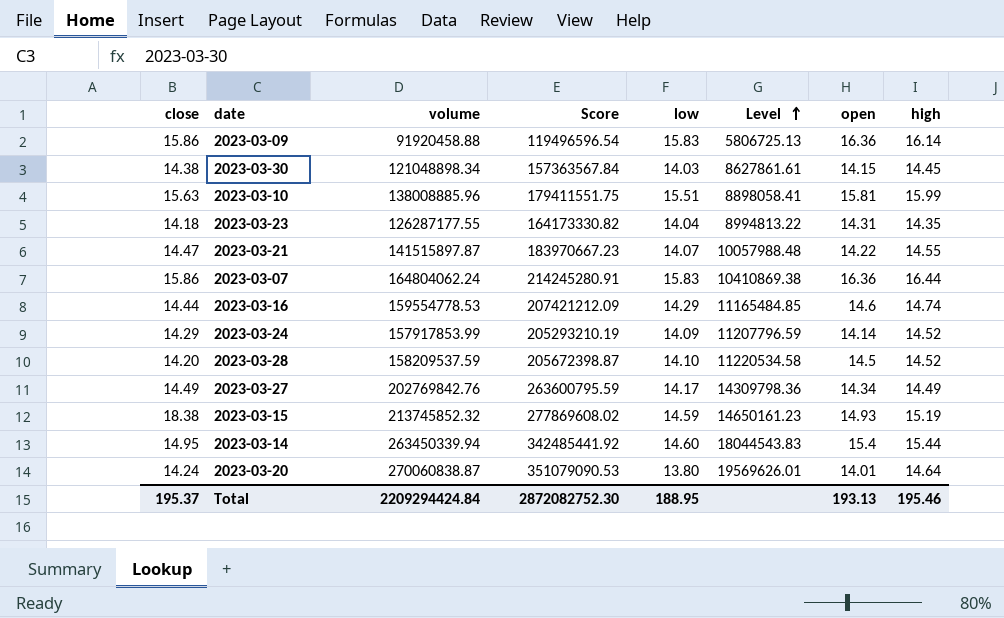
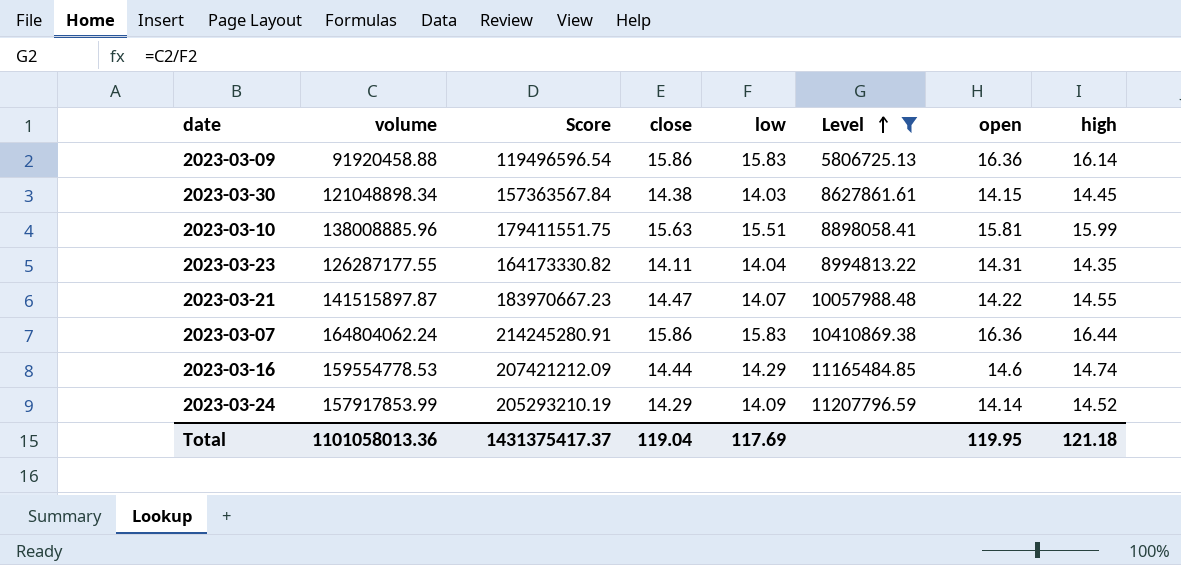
filter: none -> Level <= 11207796.59
column close | position: 1 -> 4
2023-03-23 | close: 14.18 -> 14.11
Total | volume: 2209294424.84 -> 1101058013.36
Total | Score: 2872082752.30 -> 1431375417.37
Total | close: 195.37 -> 119.04
Total | low: 188.95 -> 117.69
Total | open: 193.13 -> 119.95
Total | high: 195.46 -> 121.18

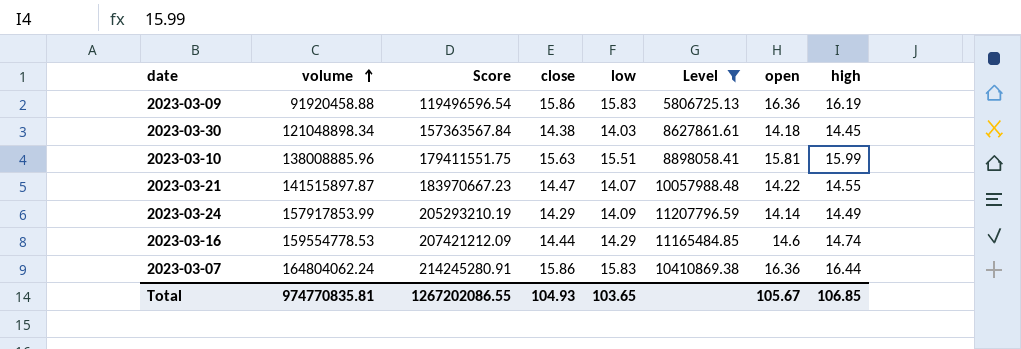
row order: Level ascending -> volume ascending
row 2023-03-23: 126287177.55 | 164173330.82 | 14.11 | 14.04 | 8994813.22 | 14.31 | 14.35 -> none
2023-03-09 | high: 16.14 -> 16.19
2023-03-30 | open: 14.15 -> 14.18
2023-03-24 | high: 14.52 -> 14.49
Total | volume: 1101058013.36 -> 974770835.81
Total | Score: 1431375417.37 -> 1267202086.55
Total | close: 119.04 -> 104.93
Total | low: 117.69 -> 103.65
Total | open: 119.95 -> 105.67
Total | high: 121.18 -> 106.85

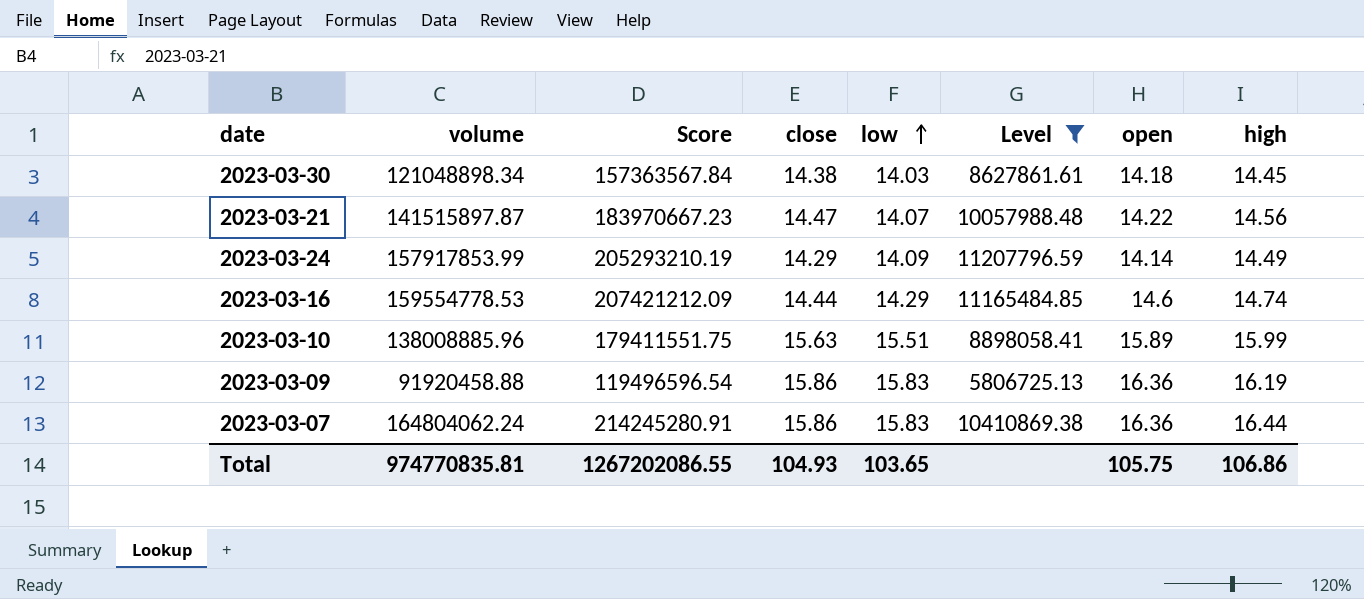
row order: volume ascending -> low ascending
2023-03-21 | high: 14.55 -> 14.56
2023-03-10 | open: 15.81 -> 15.89
Total | open: 105.67 -> 105.75
Total | high: 106.85 -> 106.86

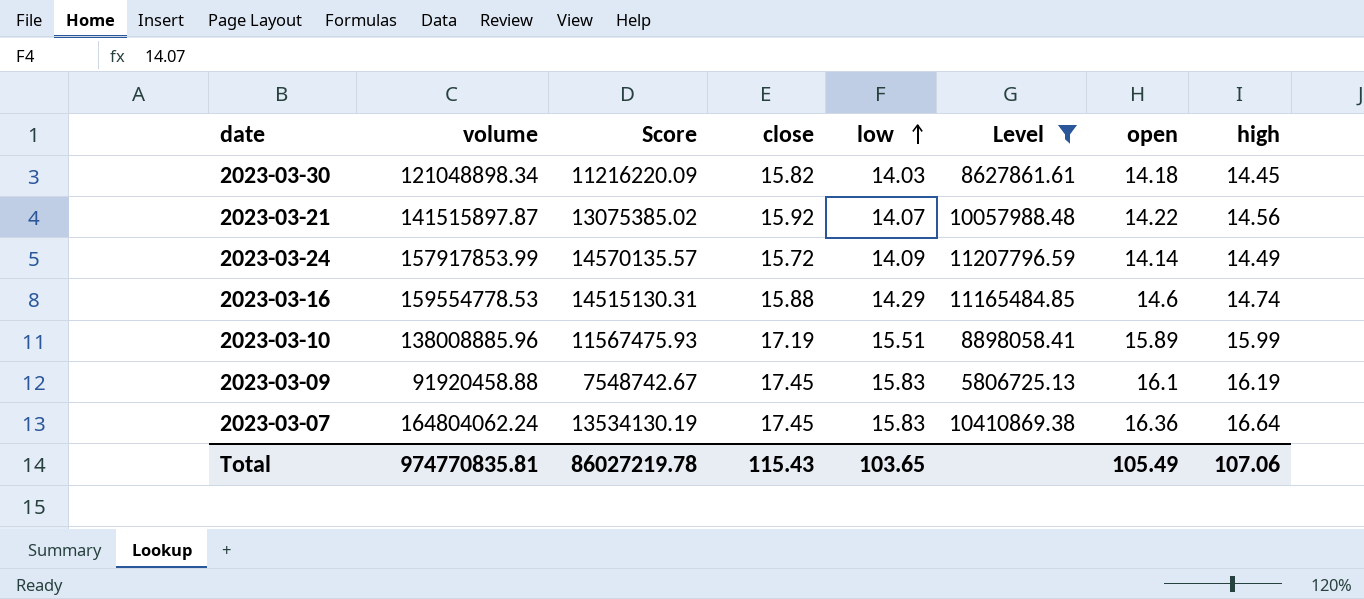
column Score | formula: [volume] * 1.3 -> [Level] * 1.3
2023-03-30 | close: 14.38 -> 15.82
2023-03-21 | close: 14.47 -> 15.92
2023-03-24 | close: 14.29 -> 15.72
2023-03-16 | close: 14.44 -> 15.88
2023-03-10 | close: 15.63 -> 17.19
2023-03-09 | close: 15.86 -> 17.45
2023-03-09 | open: 16.36 -> 16.1
2023-03-07 | close: 15.86 -> 17.45
2023-03-07 | high: 16.44 -> 16.64
Total | Score: 1267202086.55 -> 86027219.78
Total | close: 104.93 -> 115.43
Total | open: 105.75 -> 105.49
Total | high: 106.86 -> 107.06

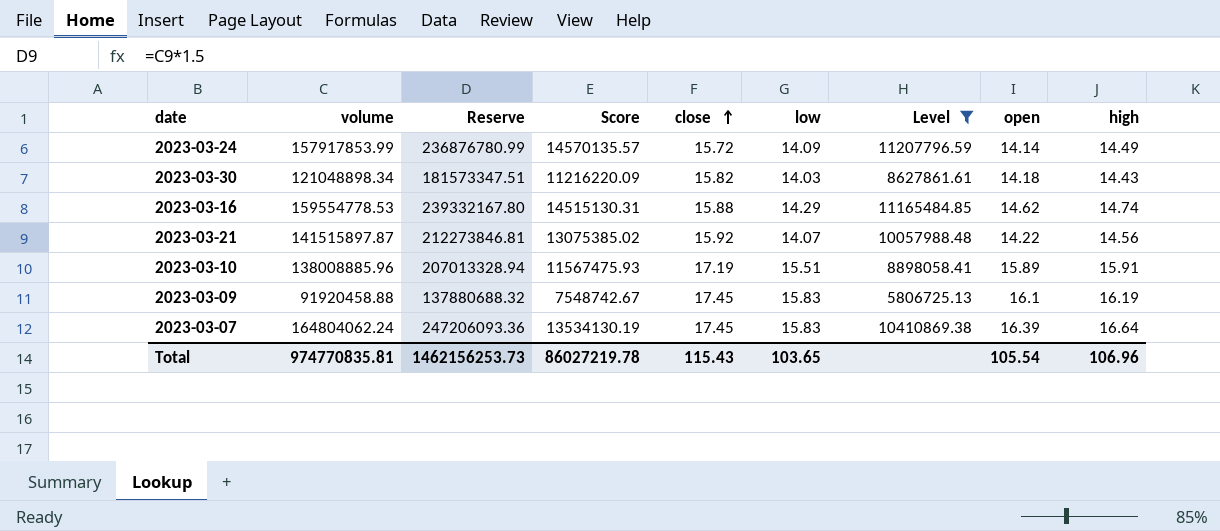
row order: low ascending -> close ascending
column Reserve | formula: none -> [volume] * 1.5
2023-03-30 | high: 14.45 -> 14.43
2023-03-16 | open: 14.6 -> 14.62
2023-03-10 | high: 15.99 -> 15.91
2023-03-07 | open: 16.36 -> 16.39
Total | open: 105.49 -> 105.54
Total | high: 107.06 -> 106.96

